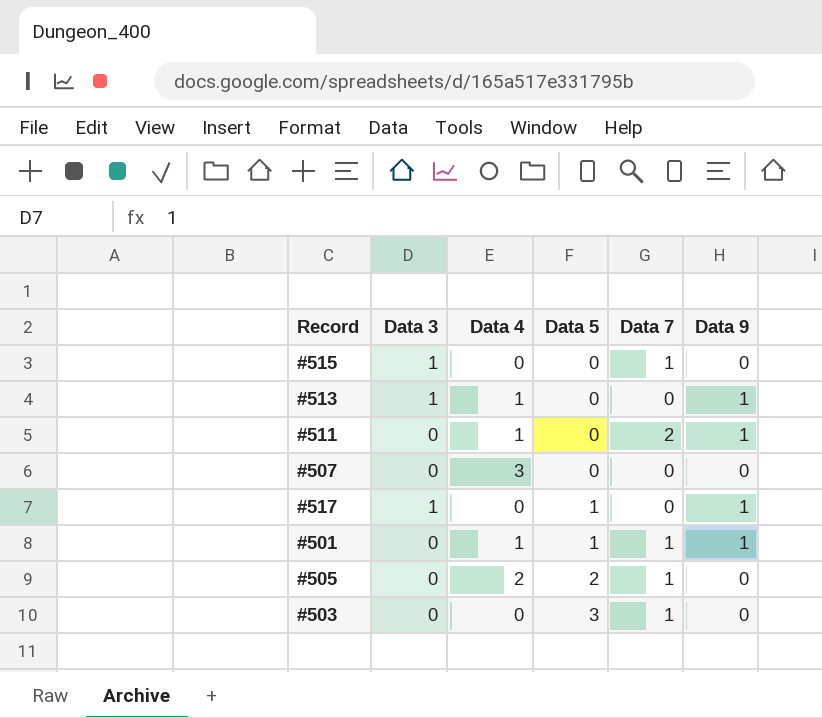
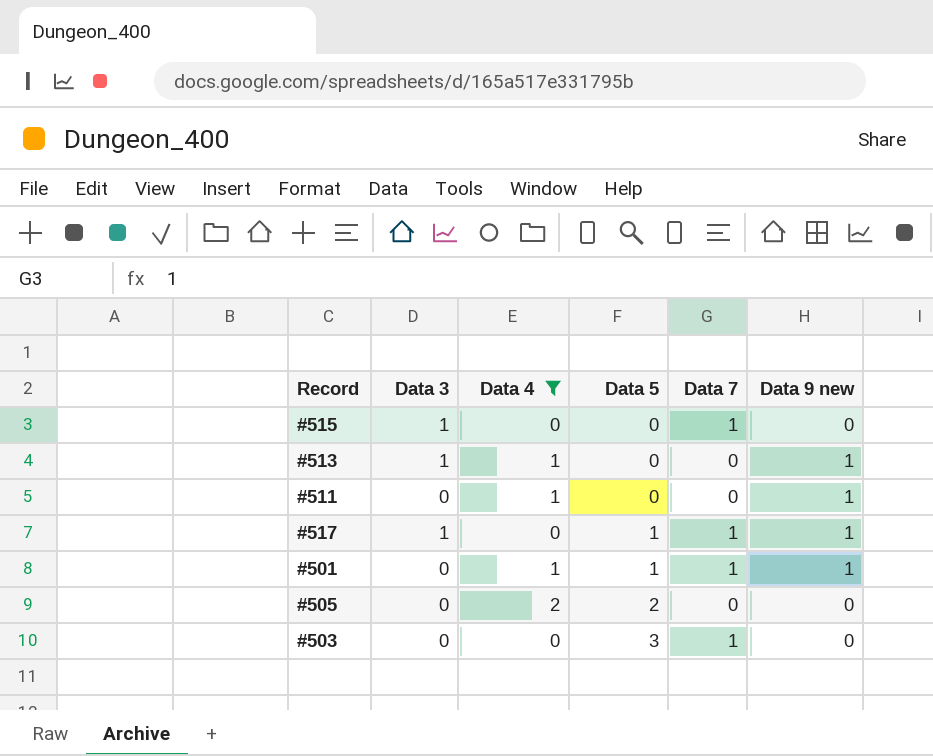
filter: none -> Data 4 != 3
column name: Data 9 -> Data 9 new
#511 | Data 7: 2 -> 0
#517 | Data 7: 0 -> 1
#505 | Data 7: 1 -> 0

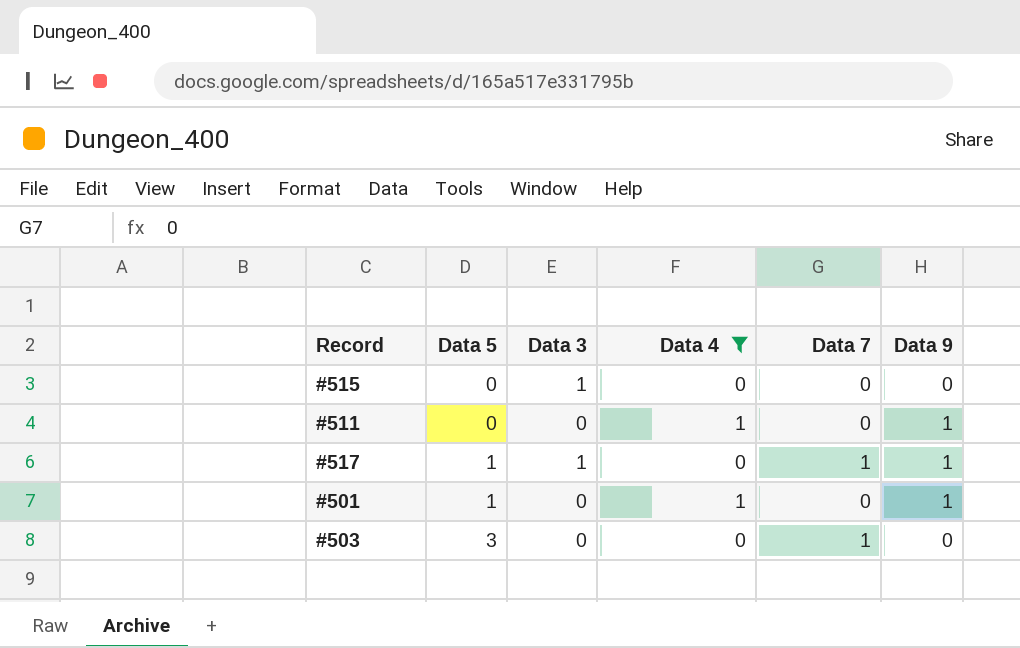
column Data 5 | position: 4 -> 2
column name: Data 9 new -> Data 9
row #513: 1 | 1 | 0 | 0 | 1 -> none
row #505: 0 | 2 | 2 | 0 | 0 -> none
#515 | Data 7: 1 -> 0
#501 | Data 7: 1 -> 0

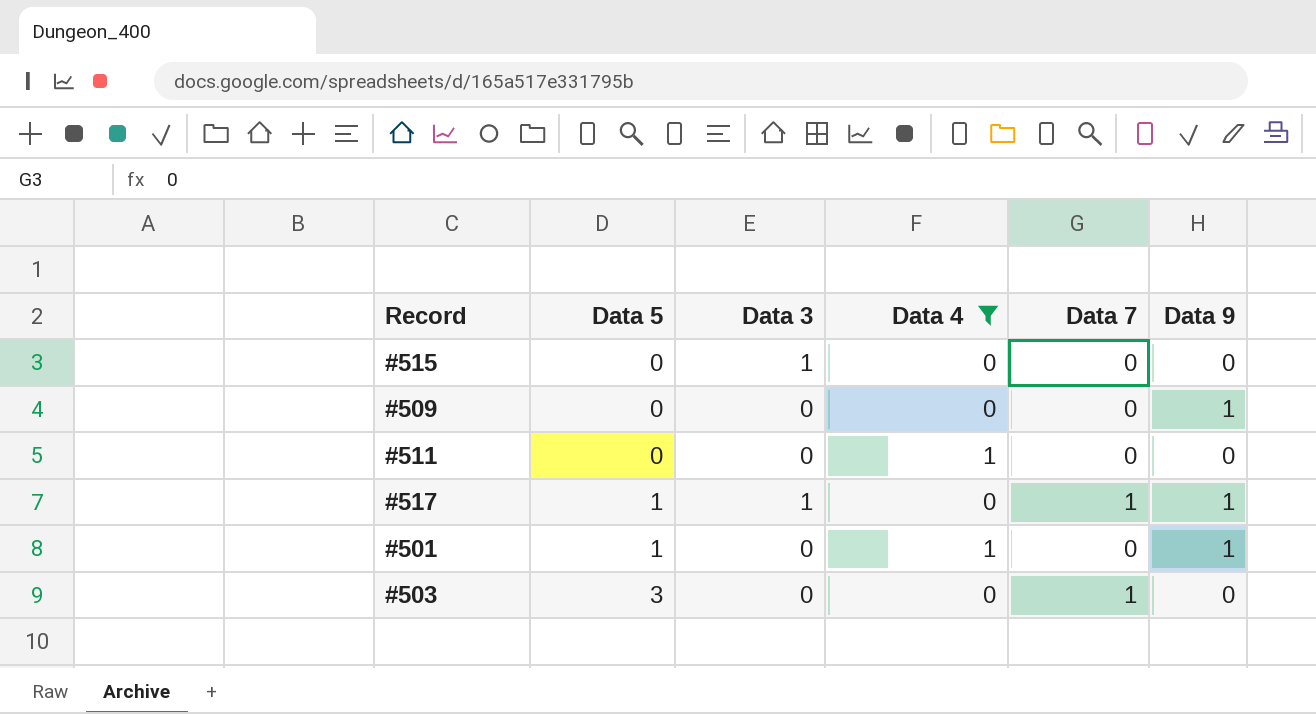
row #509: none -> 0 | 0 | 0 | 0 | 1
#511 | Data 9: 1 -> 0

